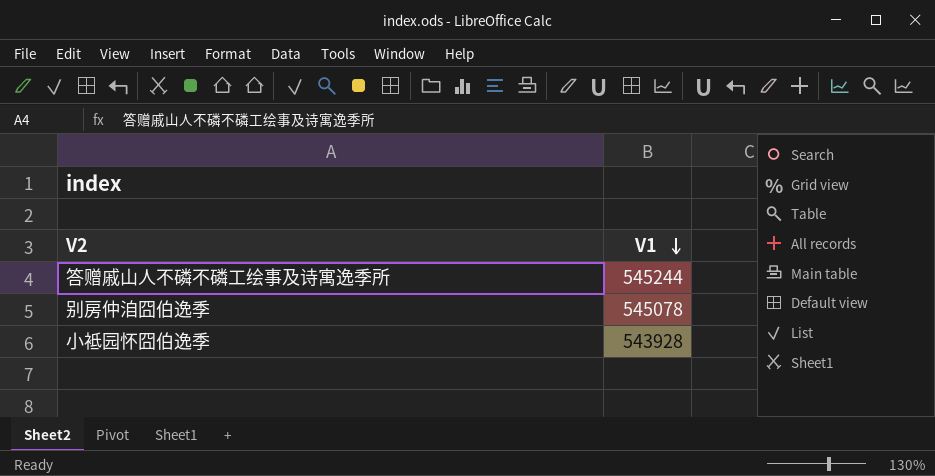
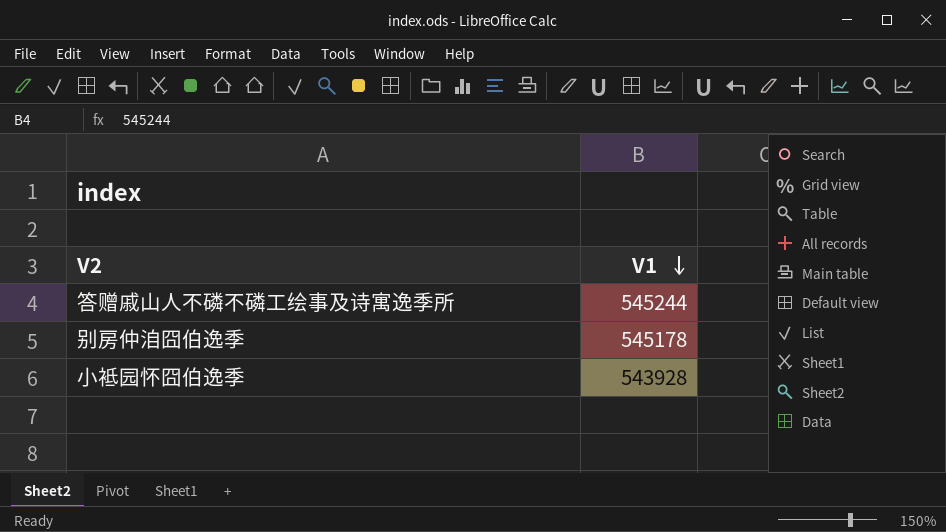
别房仲洎囧伯逸季 | V1: 545078 -> 545178

